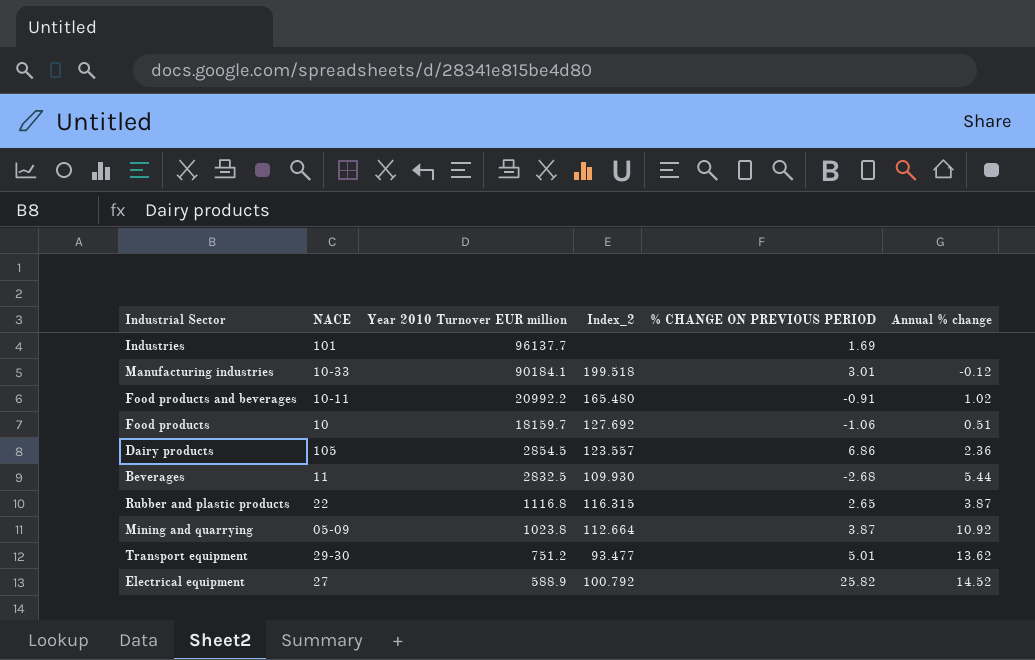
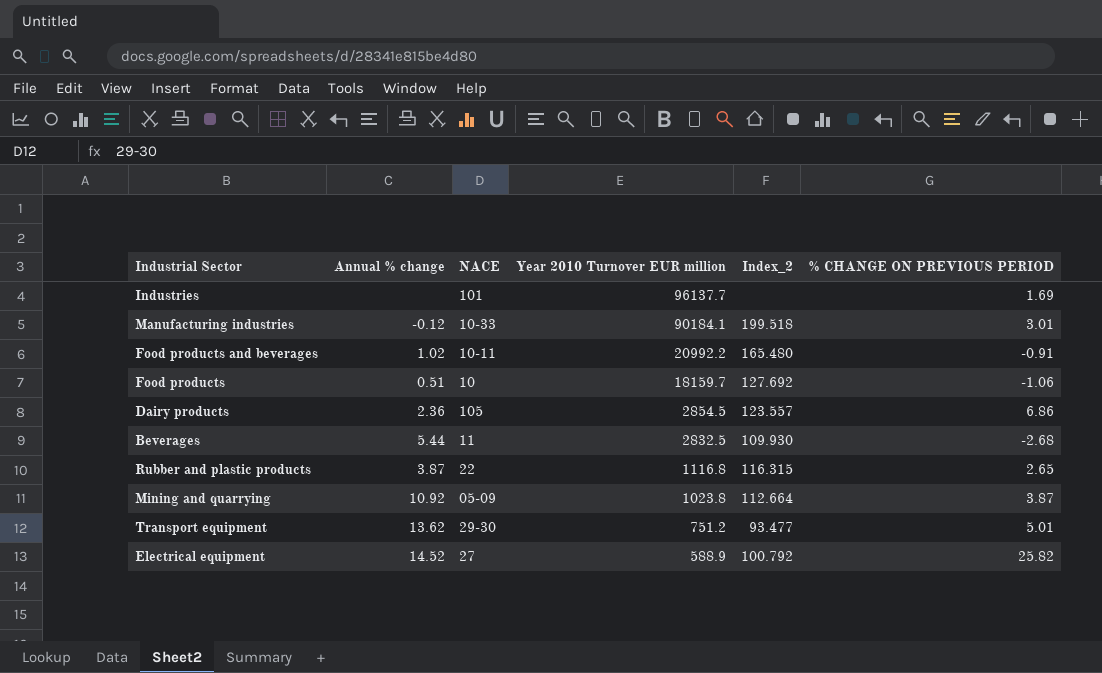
column Annual % change | position: 6 -> 2

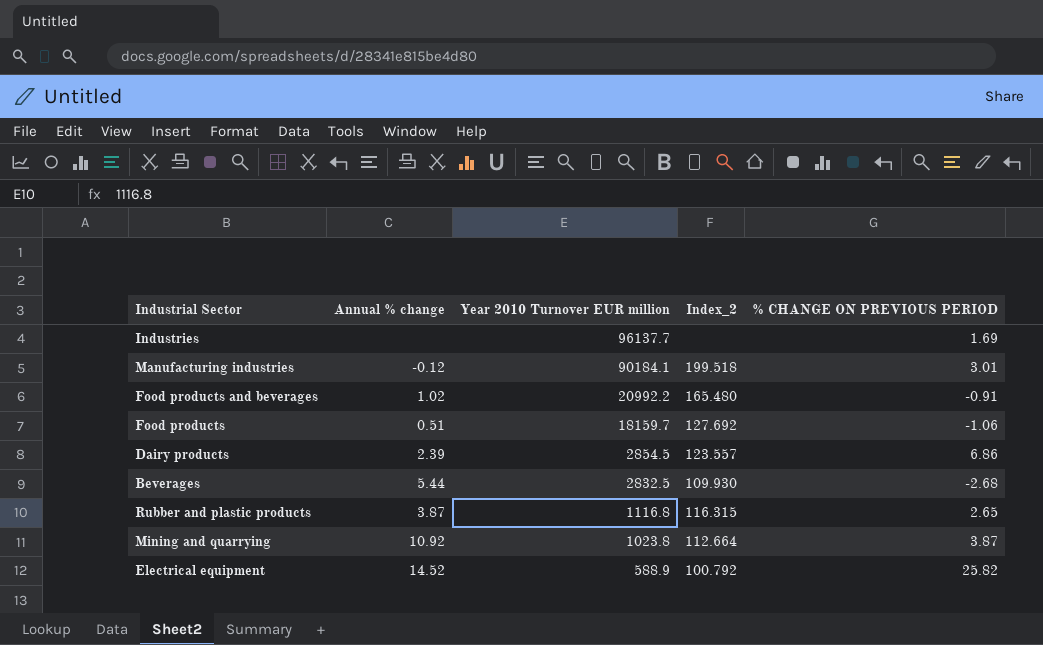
column NACE | position: 3 -> none
row Transport equipment: 13.62 | 29-30 | 751.2 | 93.477 | 5.01 -> none
Dairy products | Annual % change: 2.36 -> 2.39

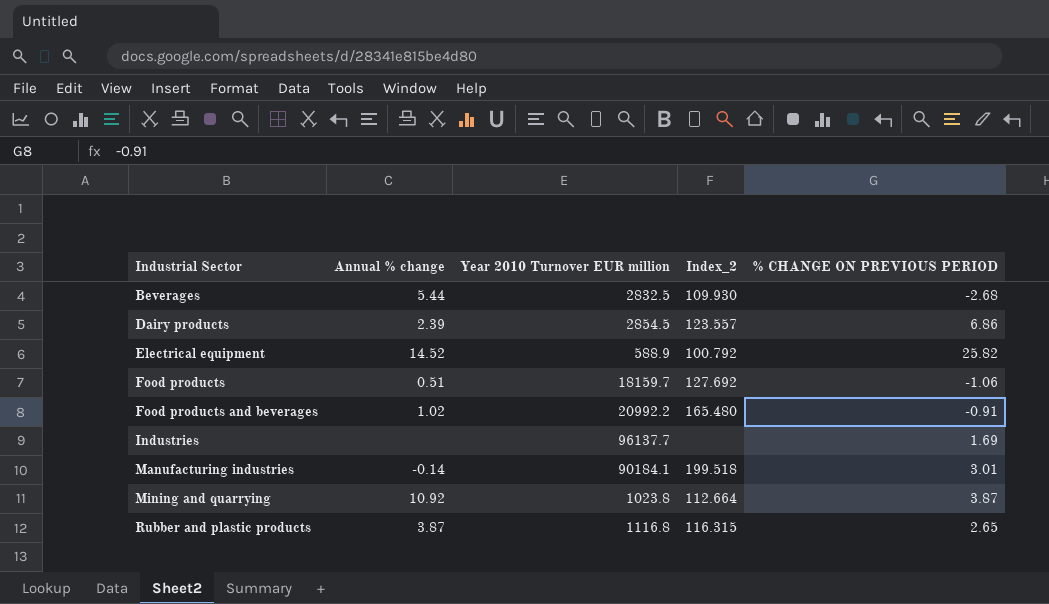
row order: Year 2010 Turnover EUR million descending -> Industrial Sector ascending
Manufacturing industries | Annual % change: -0.12 -> -0.14

